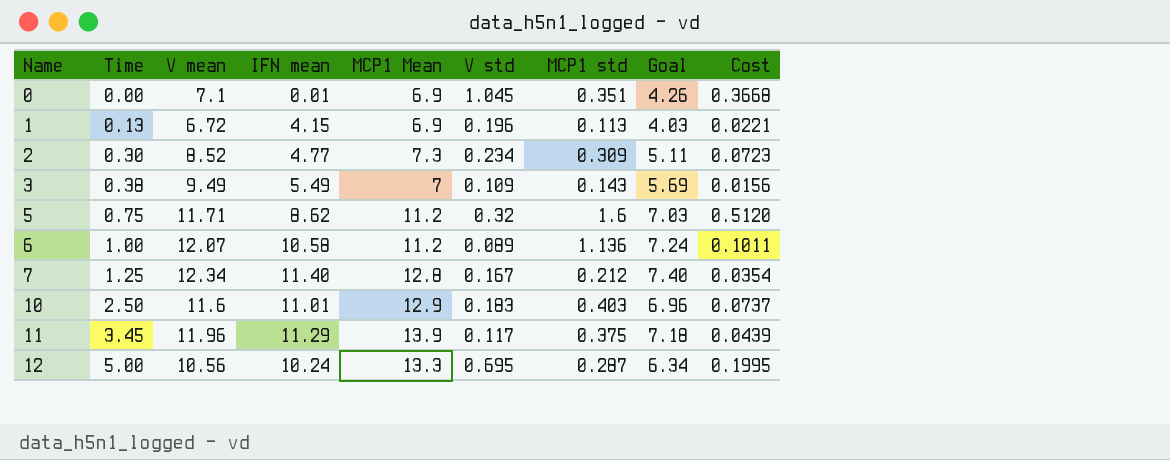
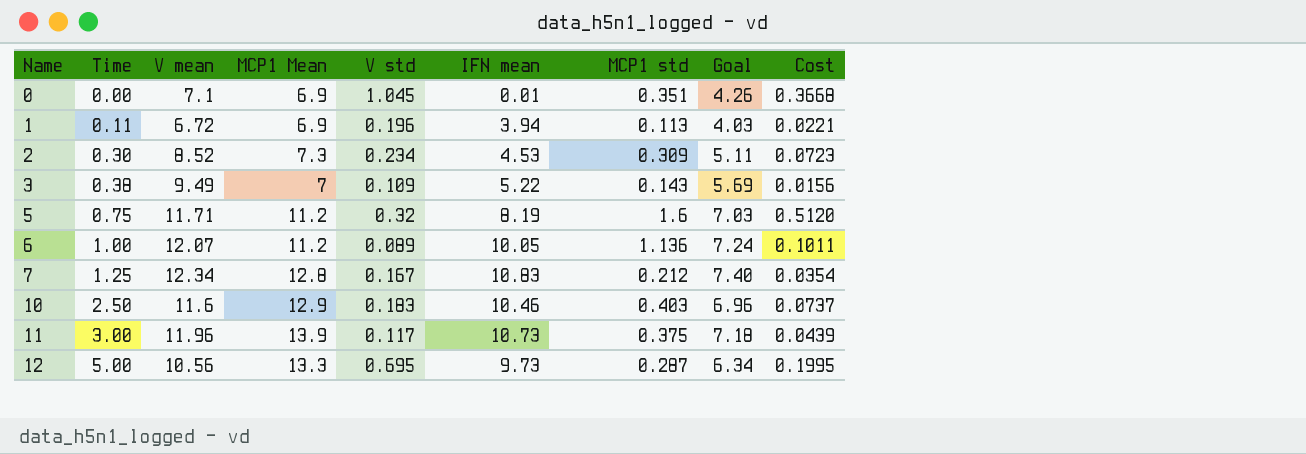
column IFN mean | position: 4 -> 6
1 | Time: 0.13 -> 0.11
1 | IFN mean: 4.15 -> 3.94
2 | IFN mean: 4.77 -> 4.53
3 | IFN mean: 5.49 -> 5.22
5 | IFN mean: 8.62 -> 8.19
6 | IFN mean: 10.58 -> 10.05
7 | IFN mean: 11.40 -> 10.83
10 | IFN mean: 11.01 -> 10.46
11 | Time: 3.45 -> 3.00
11 | IFN mean: 11.29 -> 10.73
12 | IFN mean: 10.24 -> 9.73

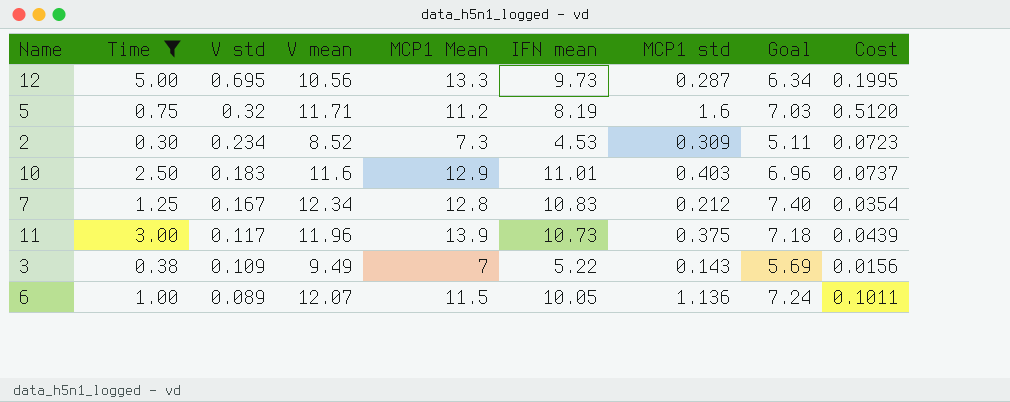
filter: none -> Time >= 0.30
row order: Name ascending -> V std descending
column V std | position: 5 -> 3
10 | IFN mean: 10.46 -> 11.01
6 | MCP1 Mean: 11.2 -> 11.5

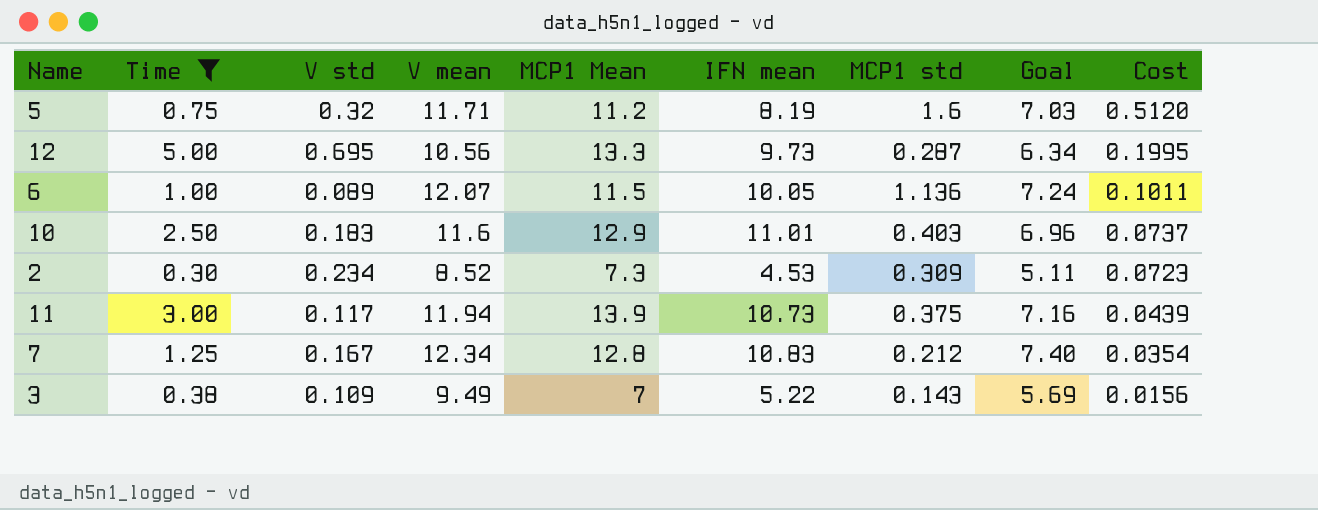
row order: V std descending -> Cost descending
11 | V mean: 11.96 -> 11.94
11 | Goal: 7.18 -> 7.16

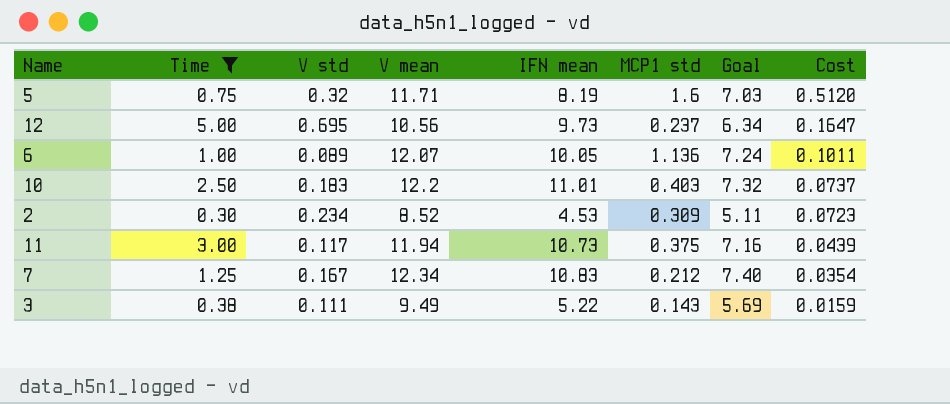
column MCP1 Mean | position: 5 -> none
12 | MCP1 std: 0.287 -> 0.237
12 | Cost: 0.1995 -> 0.1647
10 | V mean: 11.6 -> 12.2
10 | Goal: 6.96 -> 7.32
3 | V std: 0.109 -> 0.111
3 | Cost: 0.0156 -> 0.0159

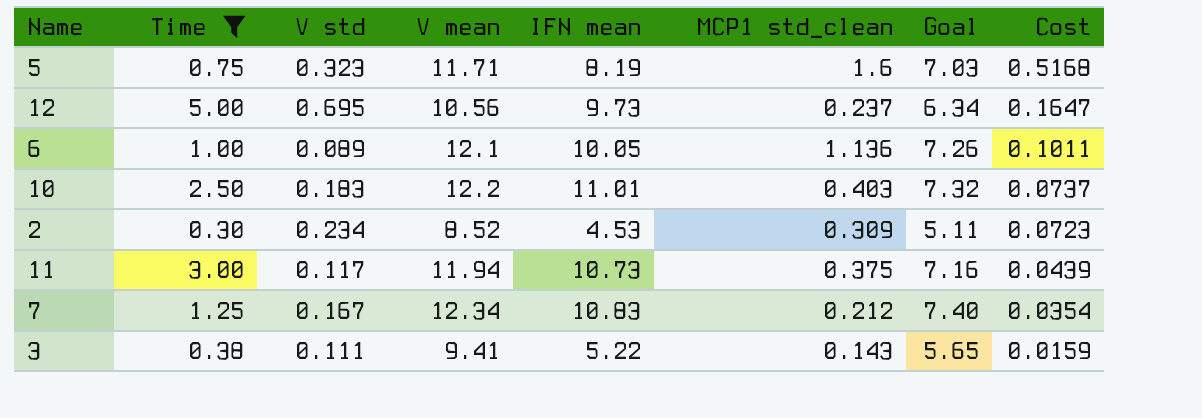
column name: MCP1 std -> MCP1 std_clean
5 | V std: 0.32 -> 0.323
5 | Cost: 0.5120 -> 0.5168
6 | V mean: 12.07 -> 12.1
6 | Goal: 7.24 -> 7.26
3 | V mean: 9.49 -> 9.41
3 | Goal: 5.69 -> 5.65

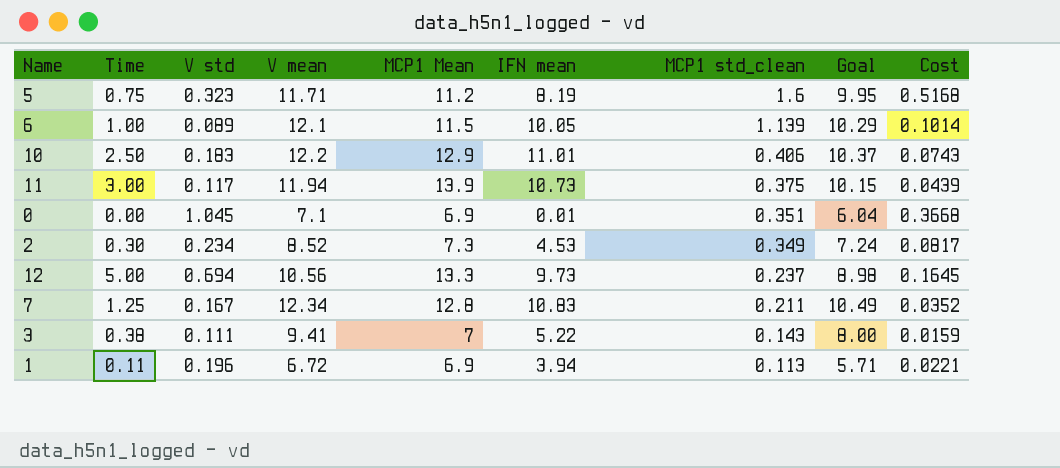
filter: Time >= 0.30 -> none
row order: Cost descending -> MCP1 std_clean descending
column MCP1 Mean | position: none -> 5
column Goal | formula: [V mean] * 0.6 -> [V mean] * 0.85
6 | MCP1 std_clean: 1.136 -> 1.139
6 | Cost: 0.1011 -> 0.1014
10 | MCP1 std_clean: 0.403 -> 0.406
10 | Cost: 0.0737 -> 0.0743
2 | MCP1 std_clean: 0.309 -> 0.349
2 | Cost: 0.0723 -> 0.0817
12 | V std: 0.695 -> 0.694
12 | Cost: 0.1647 -> 0.1645
7 | MCP1 std_clean: 0.212 -> 0.211
7 | Cost: 0.0354 -> 0.0352

